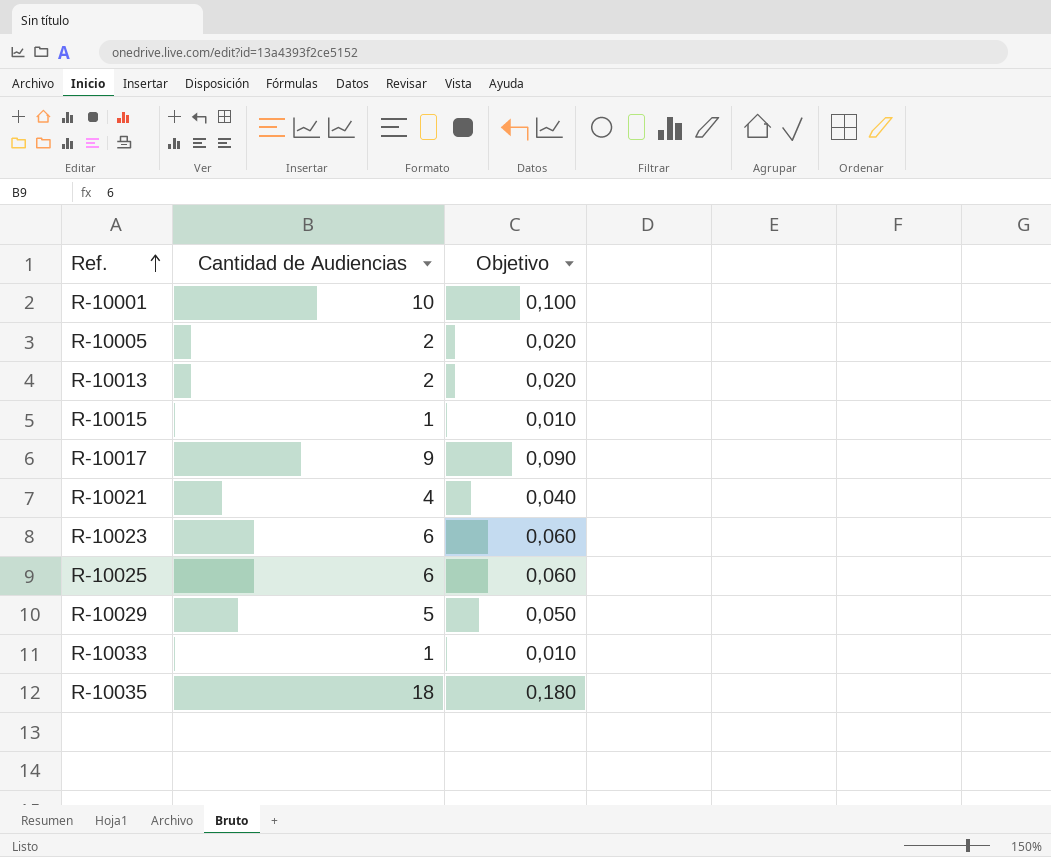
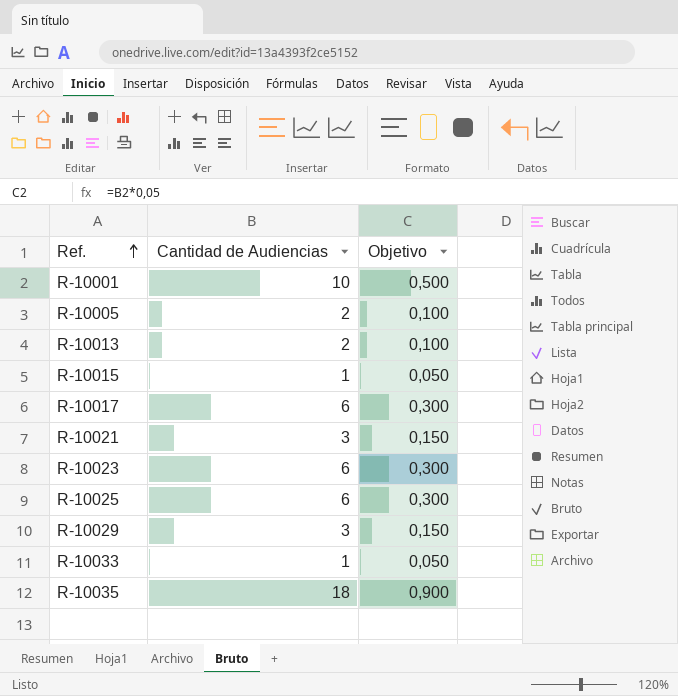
column Objetivo | formula: [Cantidad de Audiencias] * 0,01 -> [Cantidad de Audiencias] * 0,05
R-10017 | Cantidad de Audiencias: 9 -> 6
R-10021 | Cantidad de Audiencias: 4 -> 3
R-10029 | Cantidad de Audiencias: 5 -> 3

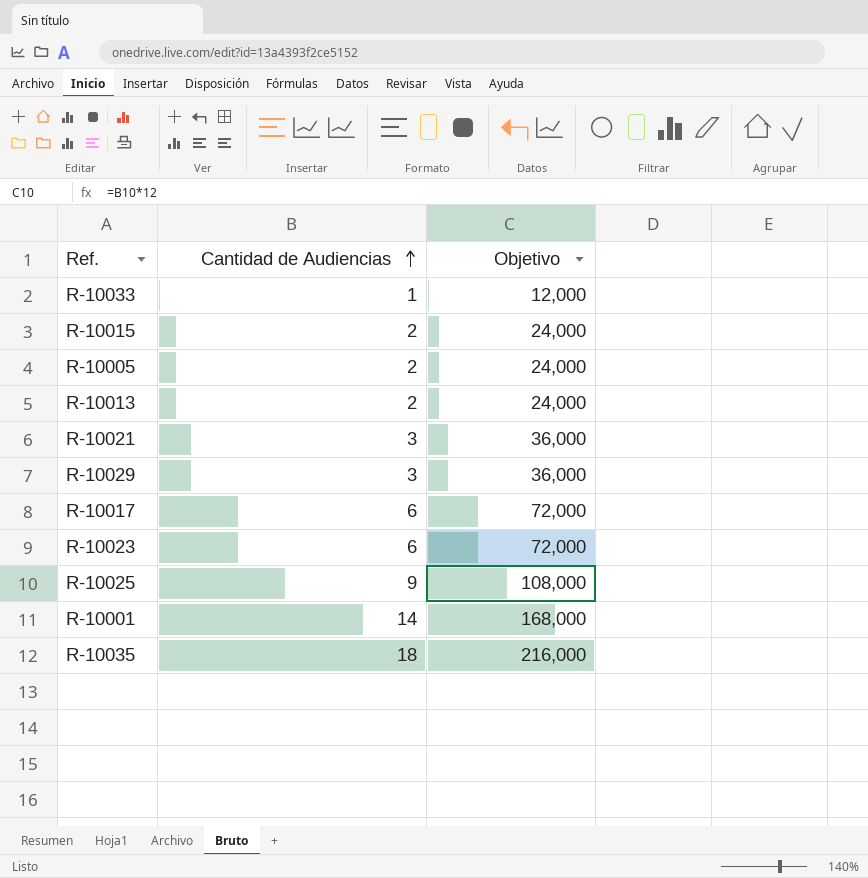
row order: Ref. ascending -> Cantidad de Audiencias ascending
column Objetivo | formula: [Cantidad de Audiencias] * 0,05 -> [Cantidad de Audiencias] * 12
R-10015 | Cantidad de Audiencias: 1 -> 2
R-10025 | Cantidad de Audiencias: 6 -> 9
R-10001 | Cantidad de Audiencias: 10 -> 14

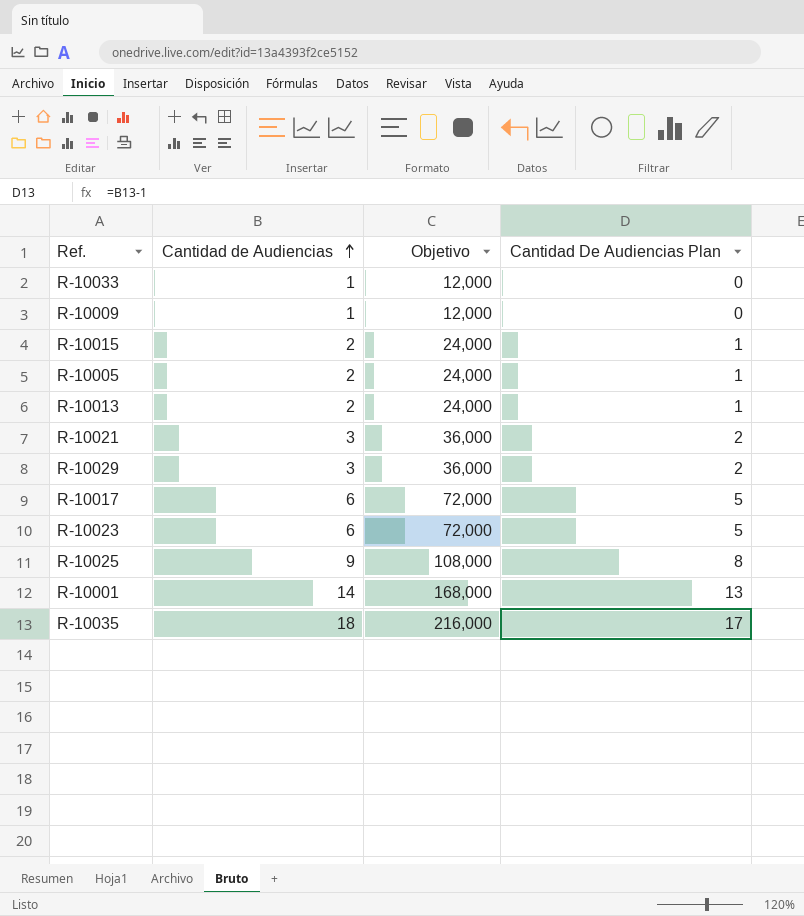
column Cantidad De Audiencias Plan | formula: none -> [Cantidad de Audiencias] - 1
row R-10009: none -> 1 | 12,000 | 0

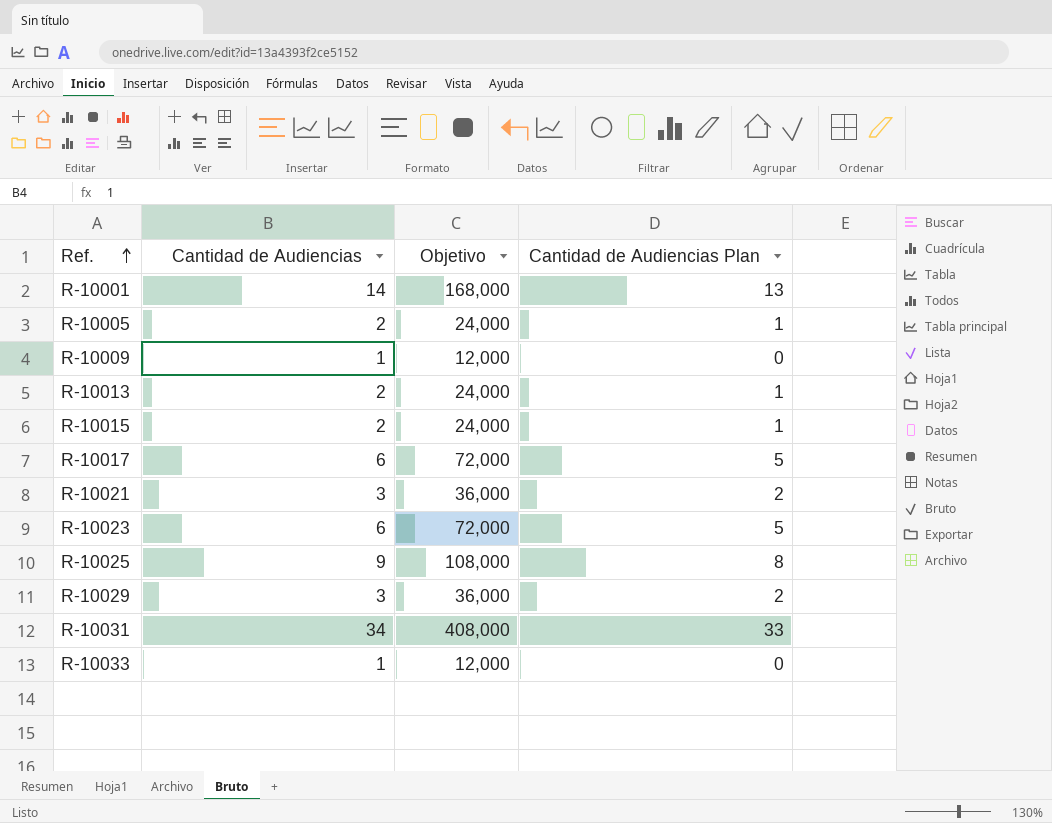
row order: Cantidad de Audiencias ascending -> Ref. ascending
column name: Cantidad De Audiencias Plan -> Cantidad de Audiencias Plan
row R-10035: 18 | 216,000 | 17 -> none
row R-10031: none -> 34 | 408,000 | 33

